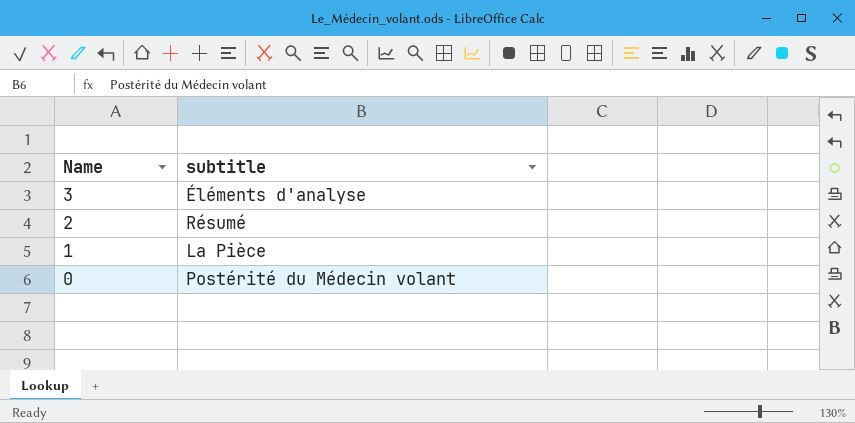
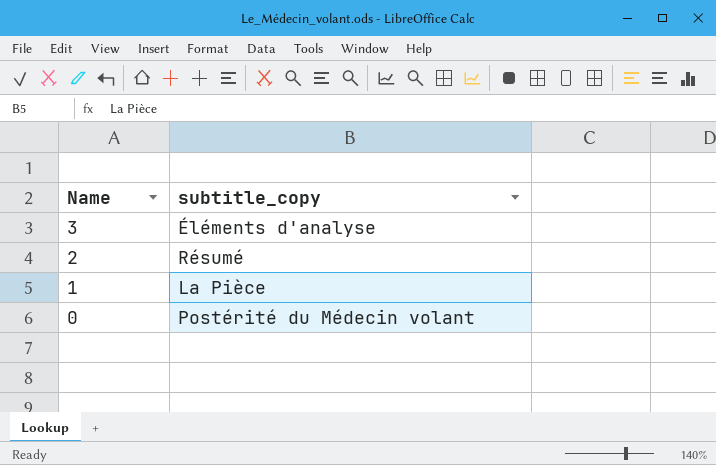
column name: subtitle -> subtitle_copy

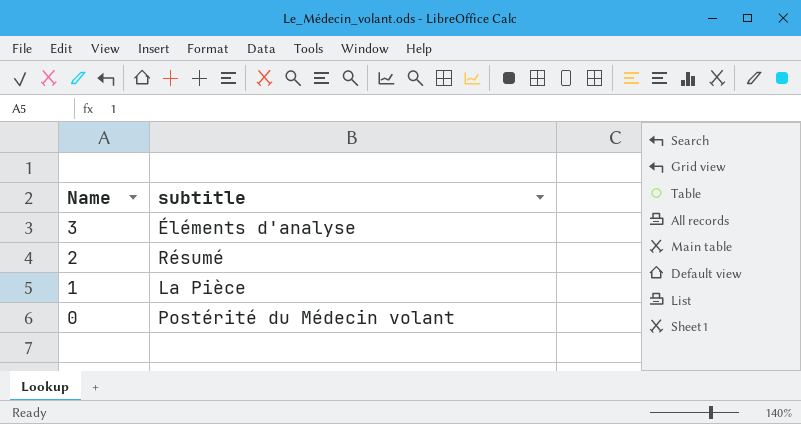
column name: subtitle_copy -> subtitle

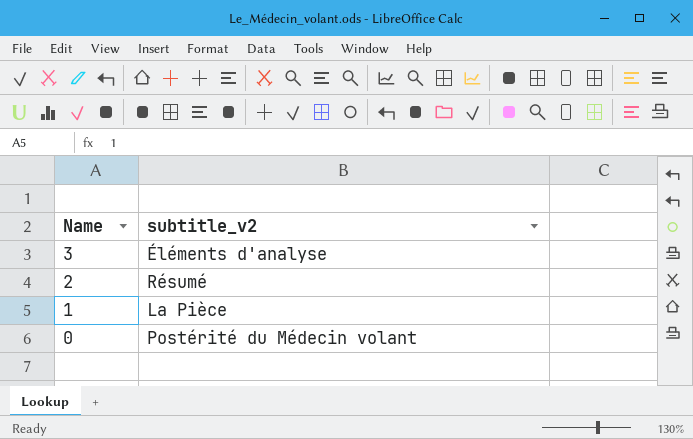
column name: subtitle -> subtitle_v2

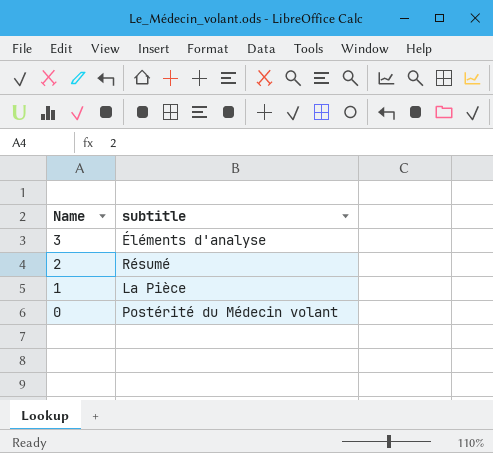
column name: subtitle_v2 -> subtitle

